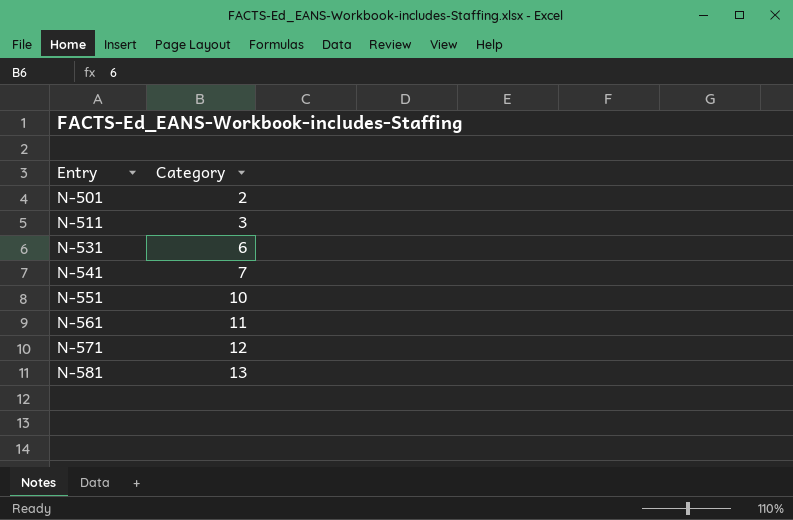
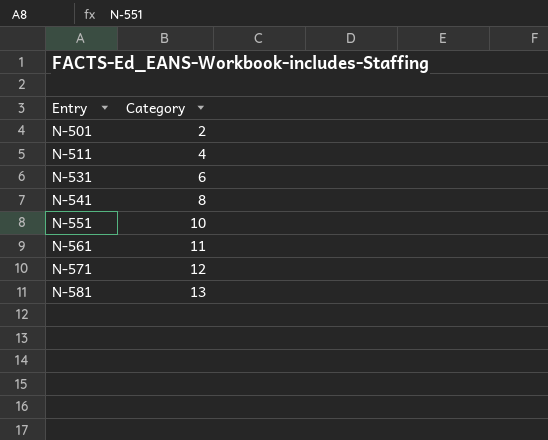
N-511 | Category: 3 -> 4
N-541 | Category: 7 -> 8

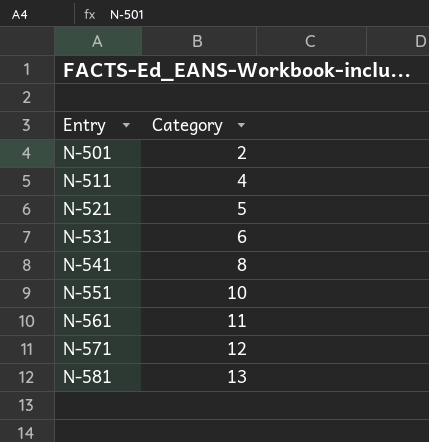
row N-521: none -> 5

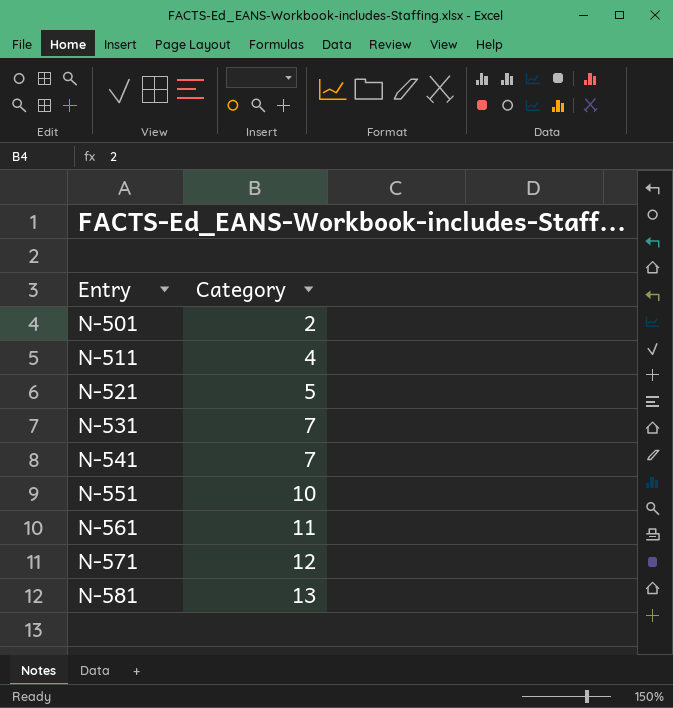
N-531 | Category: 6 -> 7
N-541 | Category: 8 -> 7

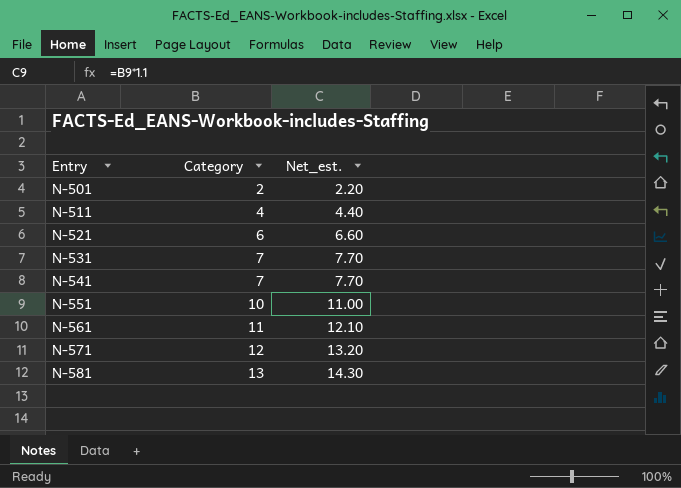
column Net_est. | formula: none -> [Category] * 1.1
N-521 | Category: 5 -> 6

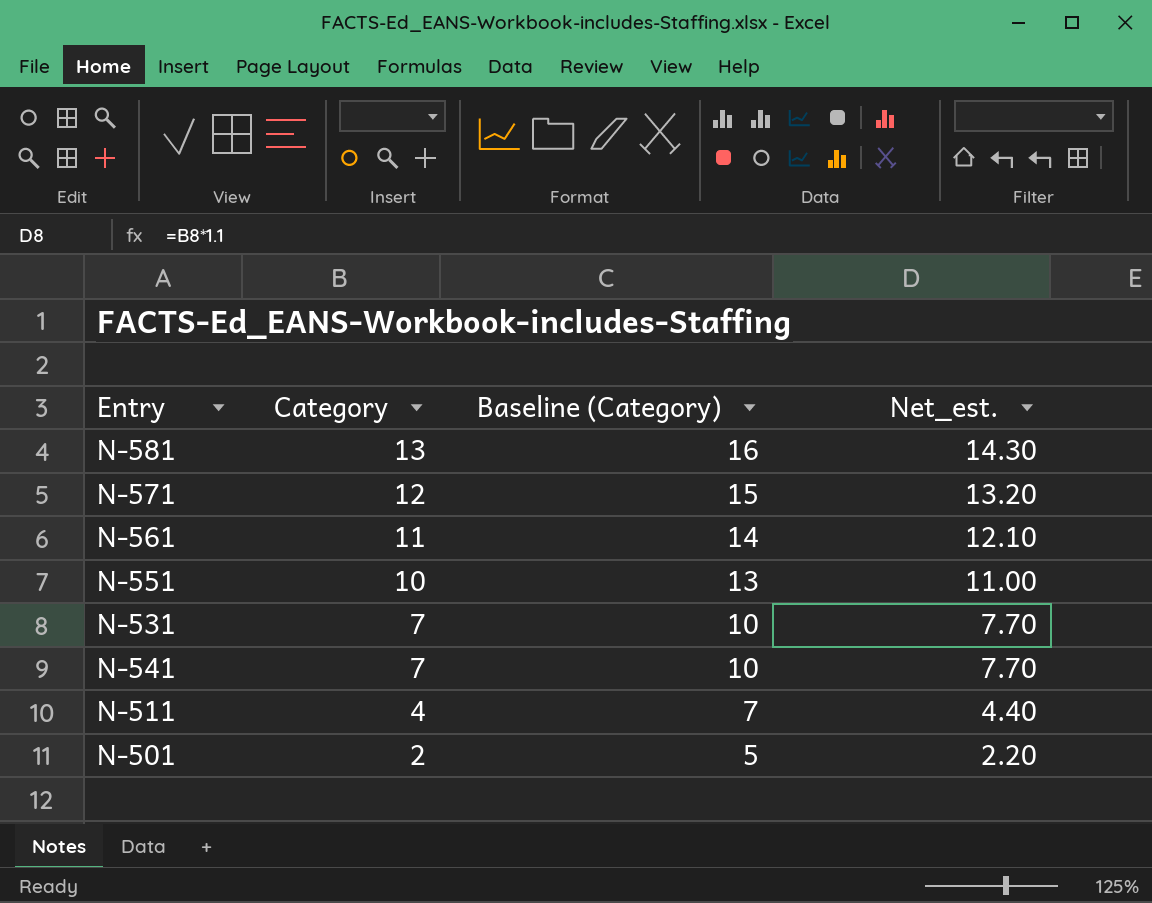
row order: Entry ascending -> Category descending
column Baseline (Category) | formula: none -> [Category] + 3
row N-521: 6 | 6.60 -> none

